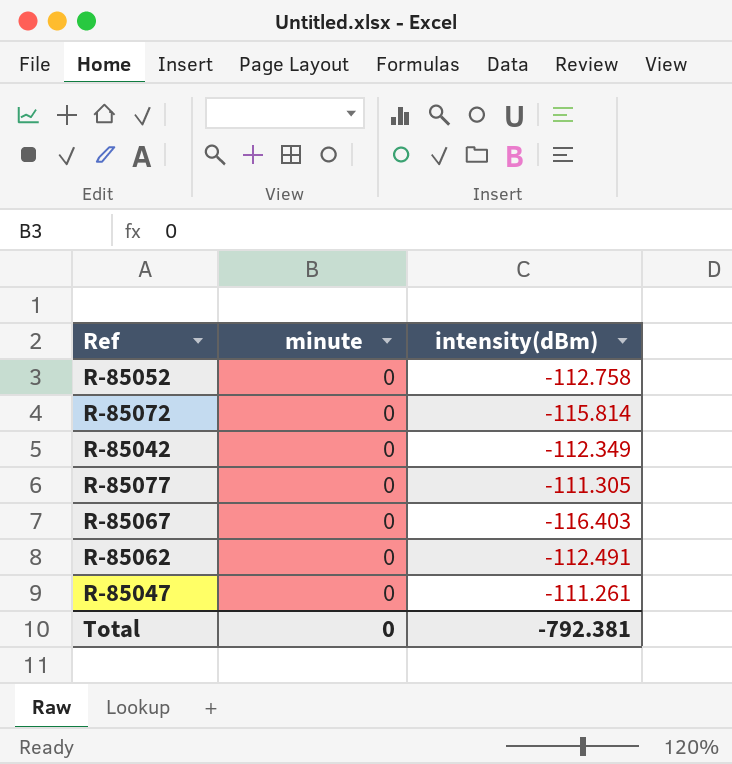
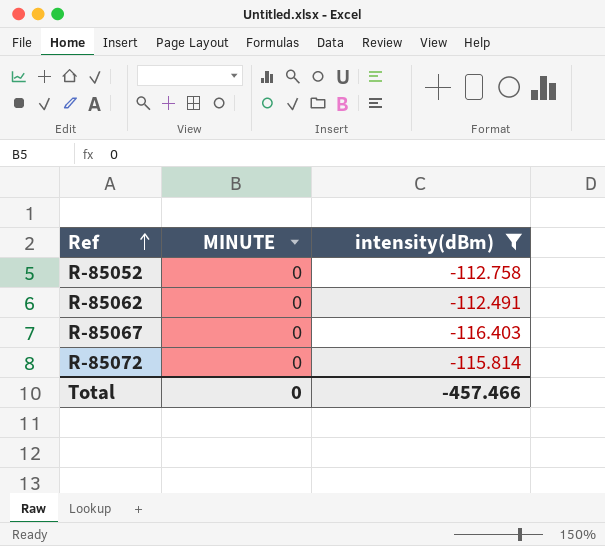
filter: none -> intensity(dBm) <= -112.491
row order: none -> Ref ascending
column name: minute -> MINUTE
Total | intensity(dBm): -792.381 -> -457.466

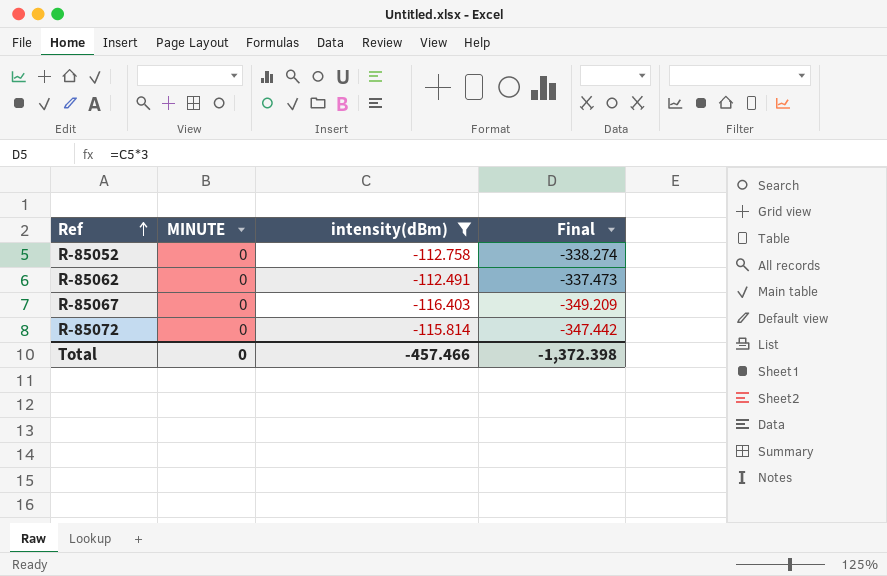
column Final | formula: none -> [intensity(dBm)] * 3

